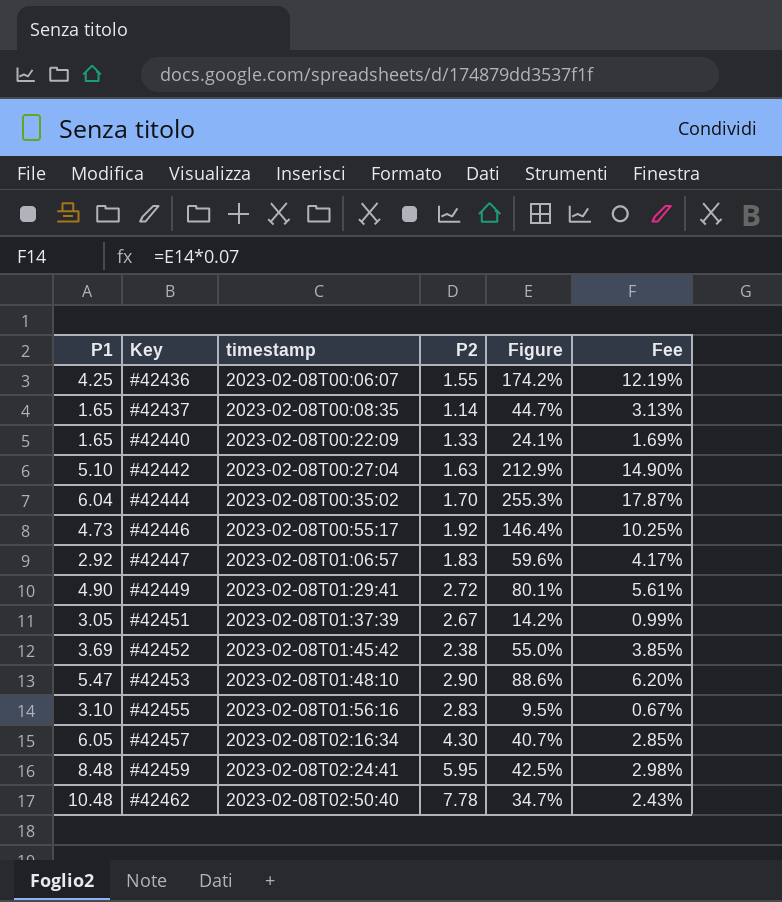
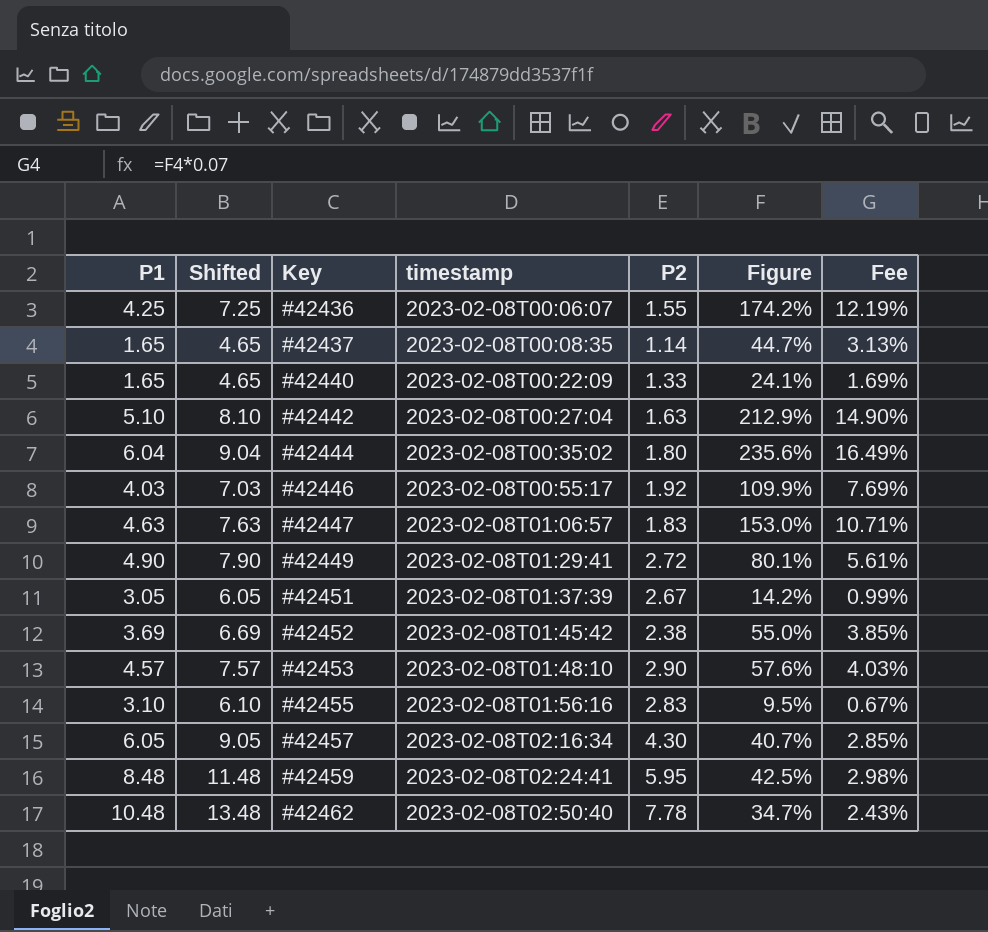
column Shifted | formula: none -> [P1] + 3
#42444 | P2: 1.70 -> 1.80
#42444 | Figure: 255.3% -> 235.6%
#42444 | Fee: 17.87% -> 16.49%
#42446 | P1: 4.73 -> 4.03
#42446 | Figure: 146.4% -> 109.9%
#42446 | Fee: 10.25% -> 7.69%
#42447 | P1: 2.92 -> 4.63
#42447 | Figure: 59.6% -> 153.0%
#42447 | Fee: 4.17% -> 10.71%
#42453 | P1: 5.47 -> 4.57
#42453 | Figure: 88.6% -> 57.6%
#42453 | Fee: 6.20% -> 4.03%

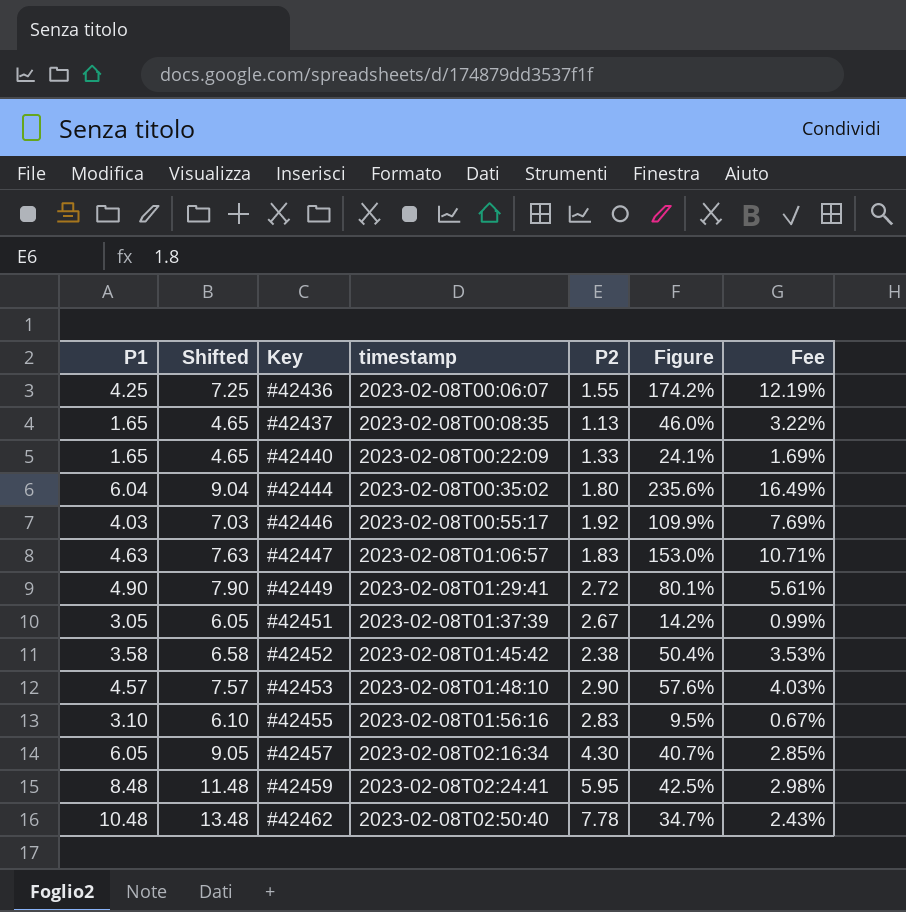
row #42442: 5.10 | 8.10 | 2023-02-08T00:27:04 | 1.63 | 212.9% | 14.90% -> none
#42437 | P2: 1.14 -> 1.13
#42437 | Figure: 44.7% -> 46.0%
#42437 | Fee: 3.13% -> 3.22%
#42452 | P1: 3.69 -> 3.58
#42452 | Shifted: 6.69 -> 6.58
#42452 | Figure: 55.0% -> 50.4%
#42452 | Fee: 3.85% -> 3.53%

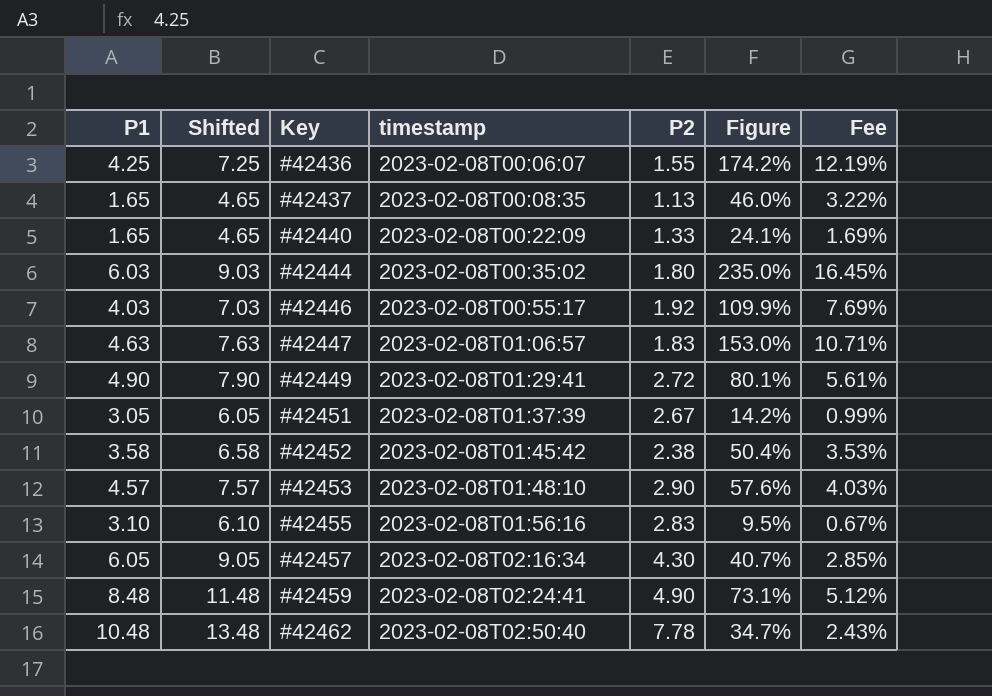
#42444 | P1: 6.04 -> 6.03
#42444 | Shifted: 9.04 -> 9.03
#42444 | Figure: 235.6% -> 235.0%
#42444 | Fee: 16.49% -> 16.45%
#42459 | P2: 5.95 -> 4.90
#42459 | Figure: 42.5% -> 73.1%
#42459 | Fee: 2.98% -> 5.12%

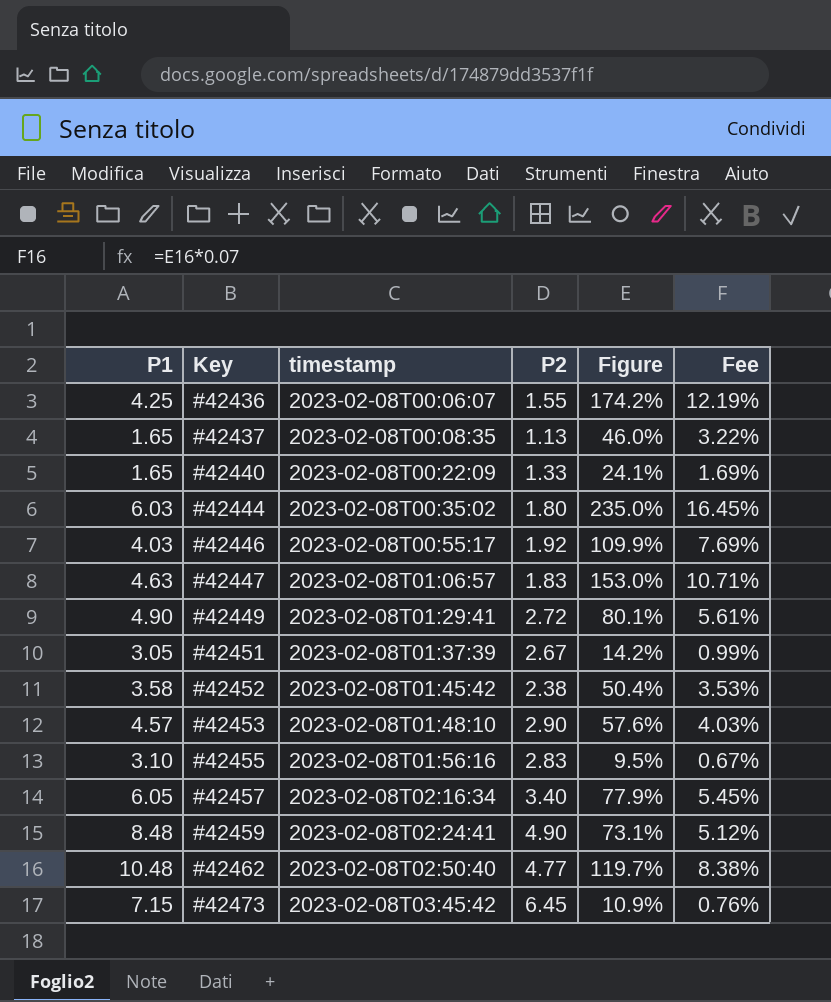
column Shifted | formula: [P1] + 3 -> none
#42457 | P2: 4.30 -> 3.40
#42457 | Figure: 40.7% -> 77.9%
#42457 | Fee: 2.85% -> 5.45%
#42462 | P2: 7.78 -> 4.77
#42462 | Figure: 34.7% -> 119.7%
#42462 | Fee: 2.43% -> 8.38%
row #42473: none -> 7.15 | 2023-02-08T03:45:42 | 6.45 | 10.9% | 0.76%

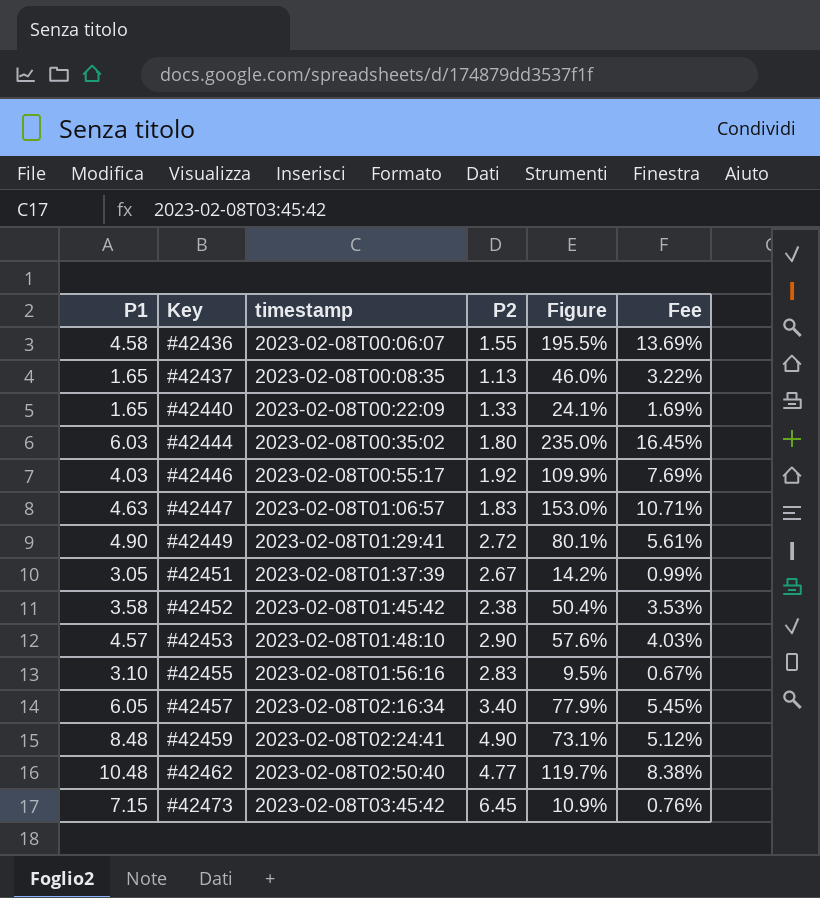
#42436 | P1: 4.25 -> 4.58
#42436 | Figure: 174.2% -> 195.5%
#42436 | Fee: 12.19% -> 13.69%

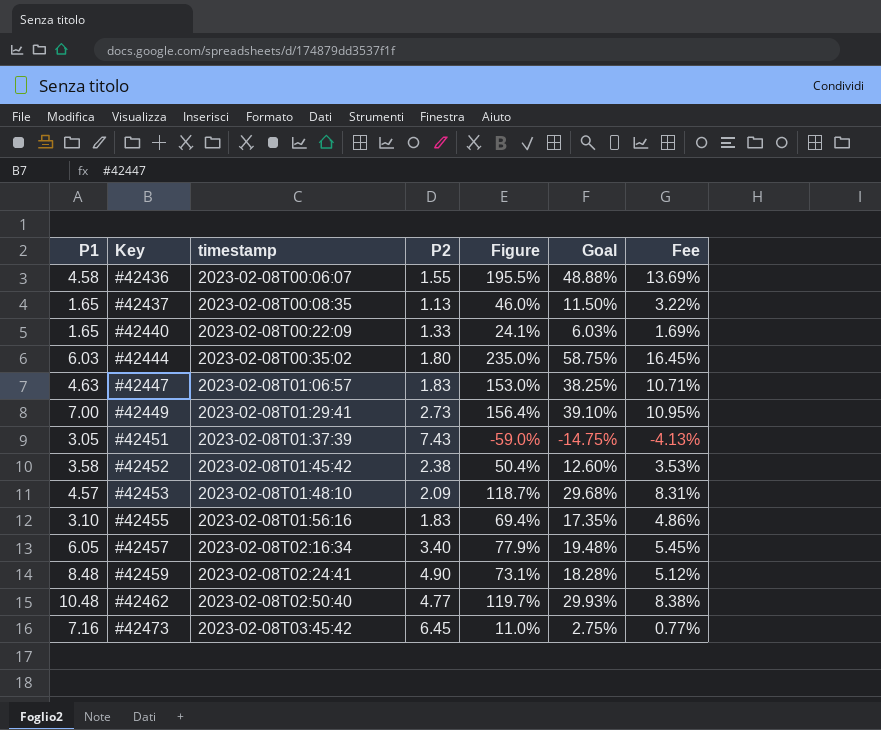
column Goal | formula: none -> [Figure] * 0.25
row #42446: 4.03 | 2023-02-08T00:55:17 | 1.92 | 109.9% | 7.69% -> none
#42449 | P1: 4.90 -> 7.00
#42449 | P2: 2.72 -> 2.73
#42449 | Figure: 80.1% -> 156.4%
#42449 | Fee: 5.61% -> 10.95%
#42451 | P2: 2.67 -> 7.43
#42451 | Figure: 14.2% -> -59.0%
#42451 | Fee: 0.99% -> -4.13%
#42453 | P2: 2.90 -> 2.09
#42453 | Figure: 57.6% -> 118.7%
#42453 | Fee: 4.03% -> 8.31%
#42455 | P2: 2.83 -> 1.83
#42455 | Figure: 9.5% -> 69.4%
#42455 | Fee: 0.67% -> 4.86%
#42473 | P1: 7.15 -> 7.16
#42473 | Figure: 10.9% -> 11.0%
#42473 | Fee: 0.76% -> 0.77%

